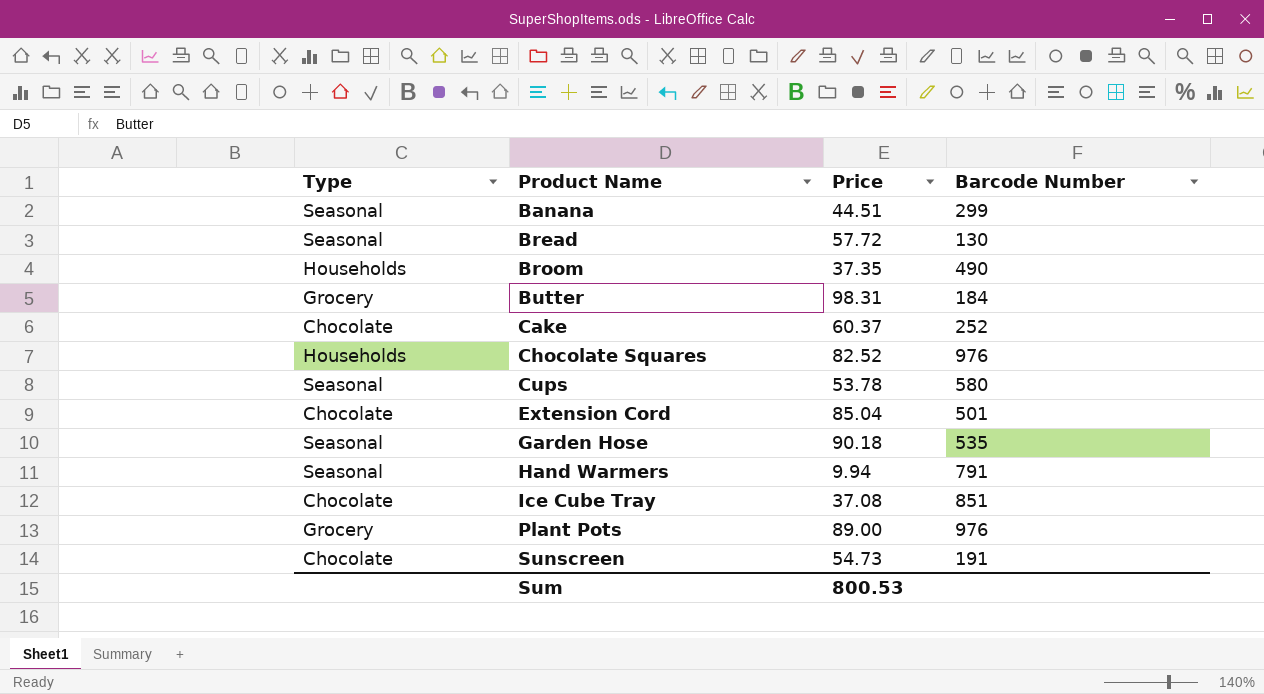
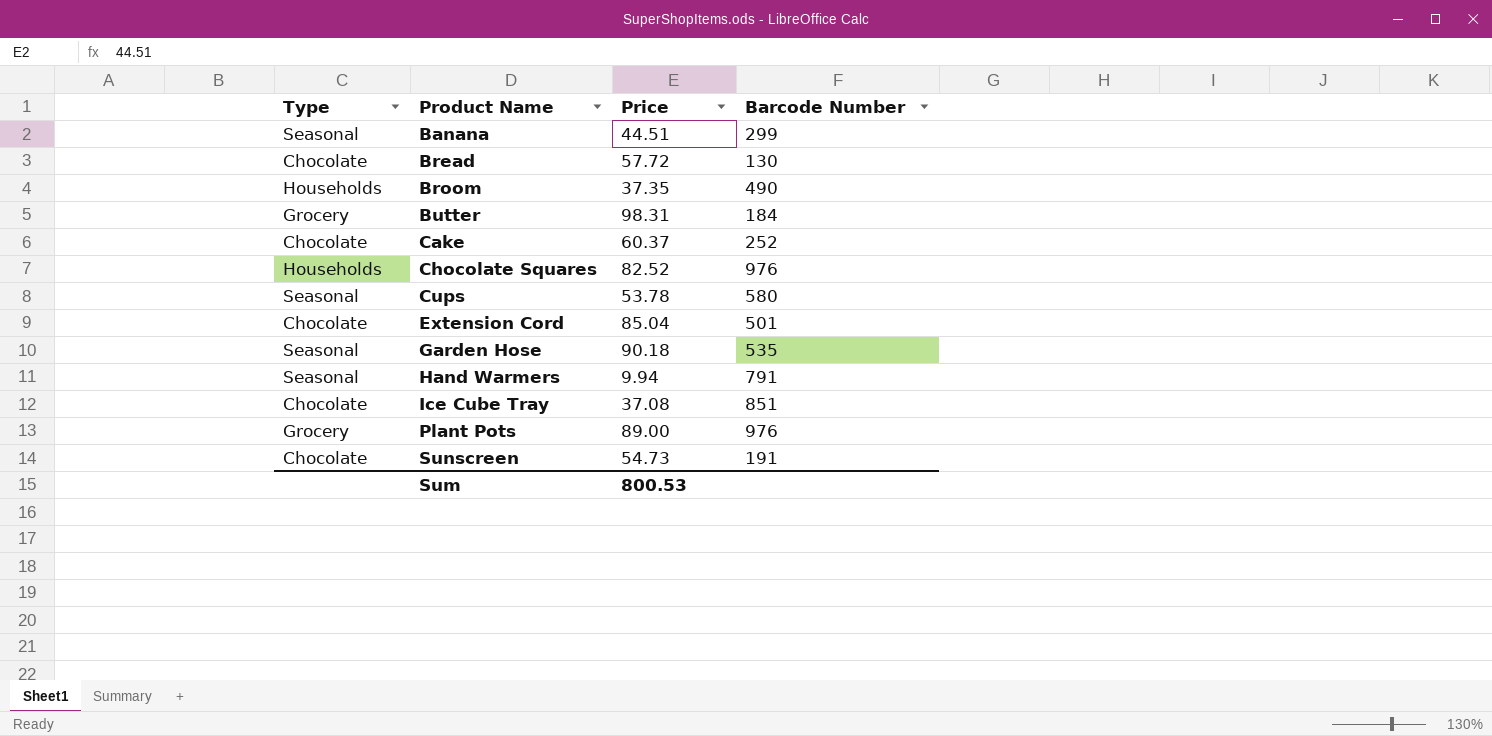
Bread | Type: Seasonal -> Chocolate

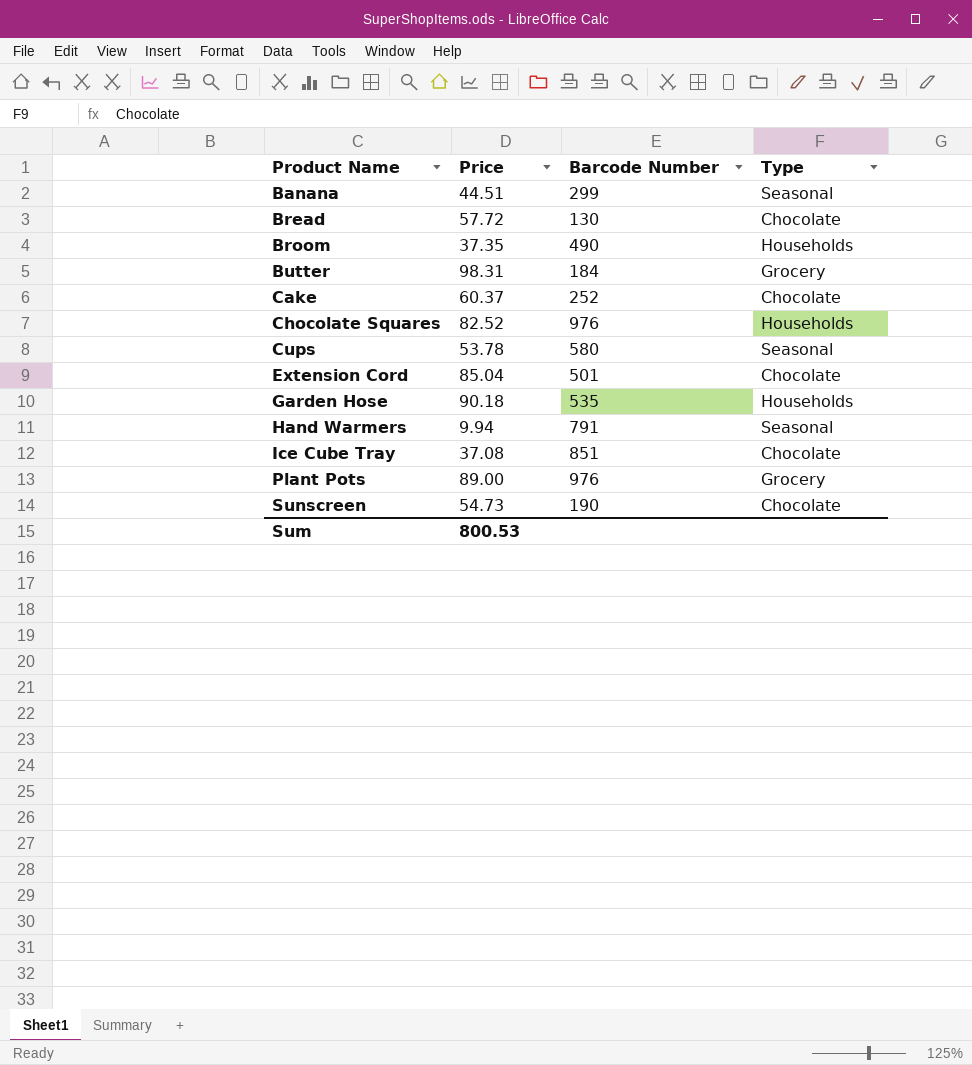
column Type | position: 1 -> 4
Garden Hose | Type: Seasonal -> Households
Sunscreen | Barcode Number: 191 -> 190

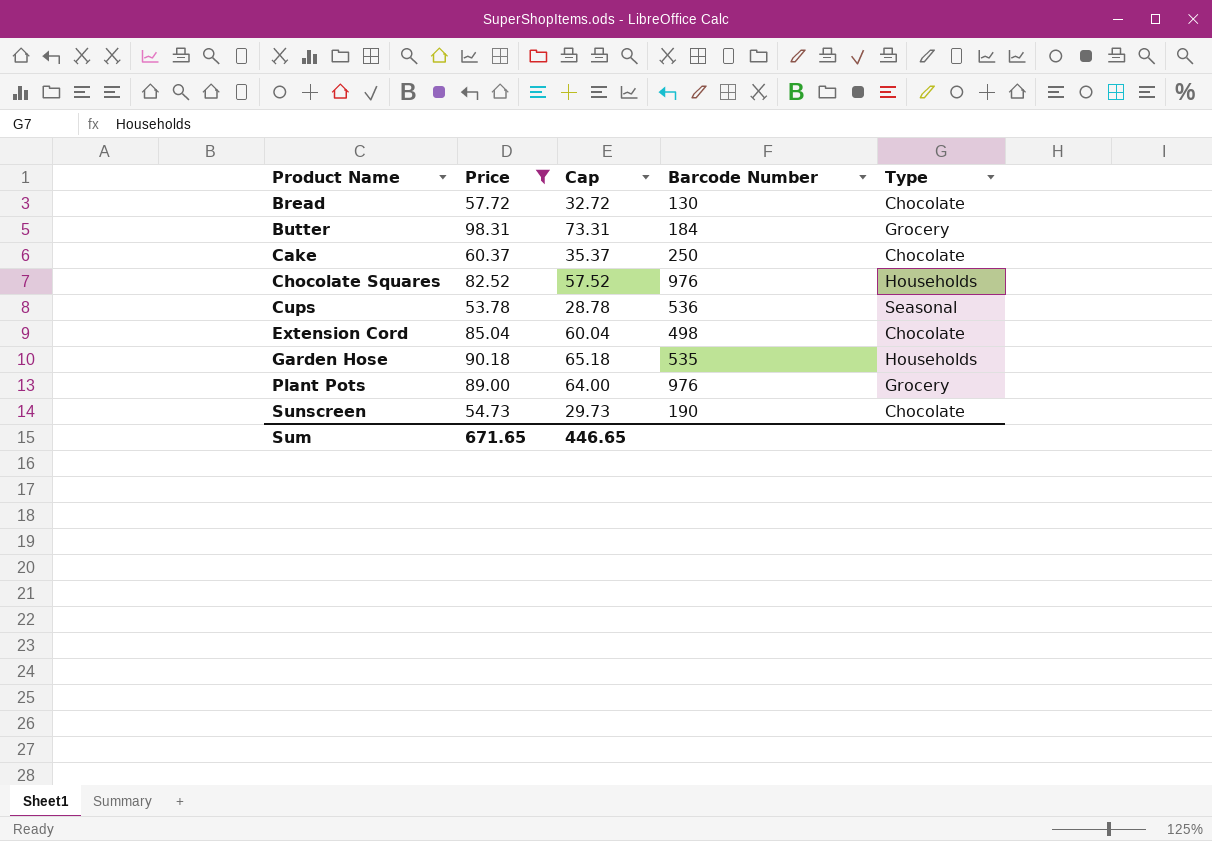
filter: none -> Price >= 53.78
column Cap | formula: none -> [Price] - 25
Cake | Barcode Number: 252 -> 250
Cups | Barcode Number: 580 -> 536
Extension Cord | Barcode Number: 501 -> 498
Sum | Price: 800.53 -> 671.65

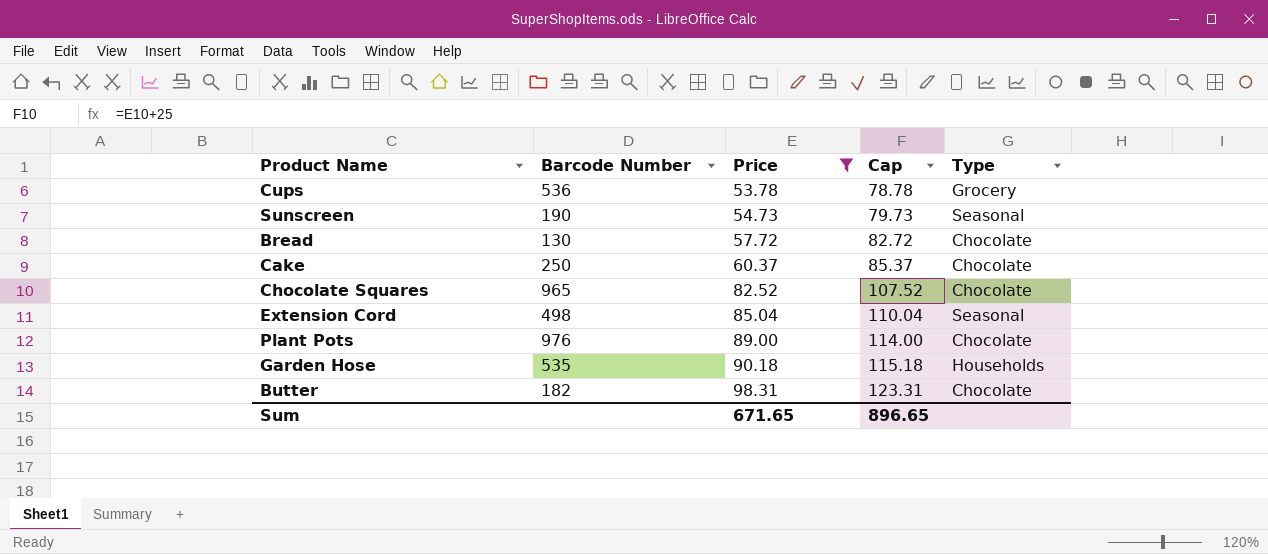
row order: Product Name ascending -> Price ascending
column Barcode Number | position: 4 -> 2
column Cap | formula: [Price] - 25 -> [Price] + 25
Cups | Type: Seasonal -> Grocery
Sunscreen | Type: Chocolate -> Seasonal
Chocolate Squares | Barcode Number: 976 -> 965
Chocolate Squares | Type: Households -> Chocolate
Extension Cord | Type: Chocolate -> Seasonal
Plant Pots | Type: Grocery -> Chocolate
Butter | Barcode Number: 184 -> 182
Butter | Type: Grocery -> Chocolate
Sum | Cap: 446.65 -> 896.65

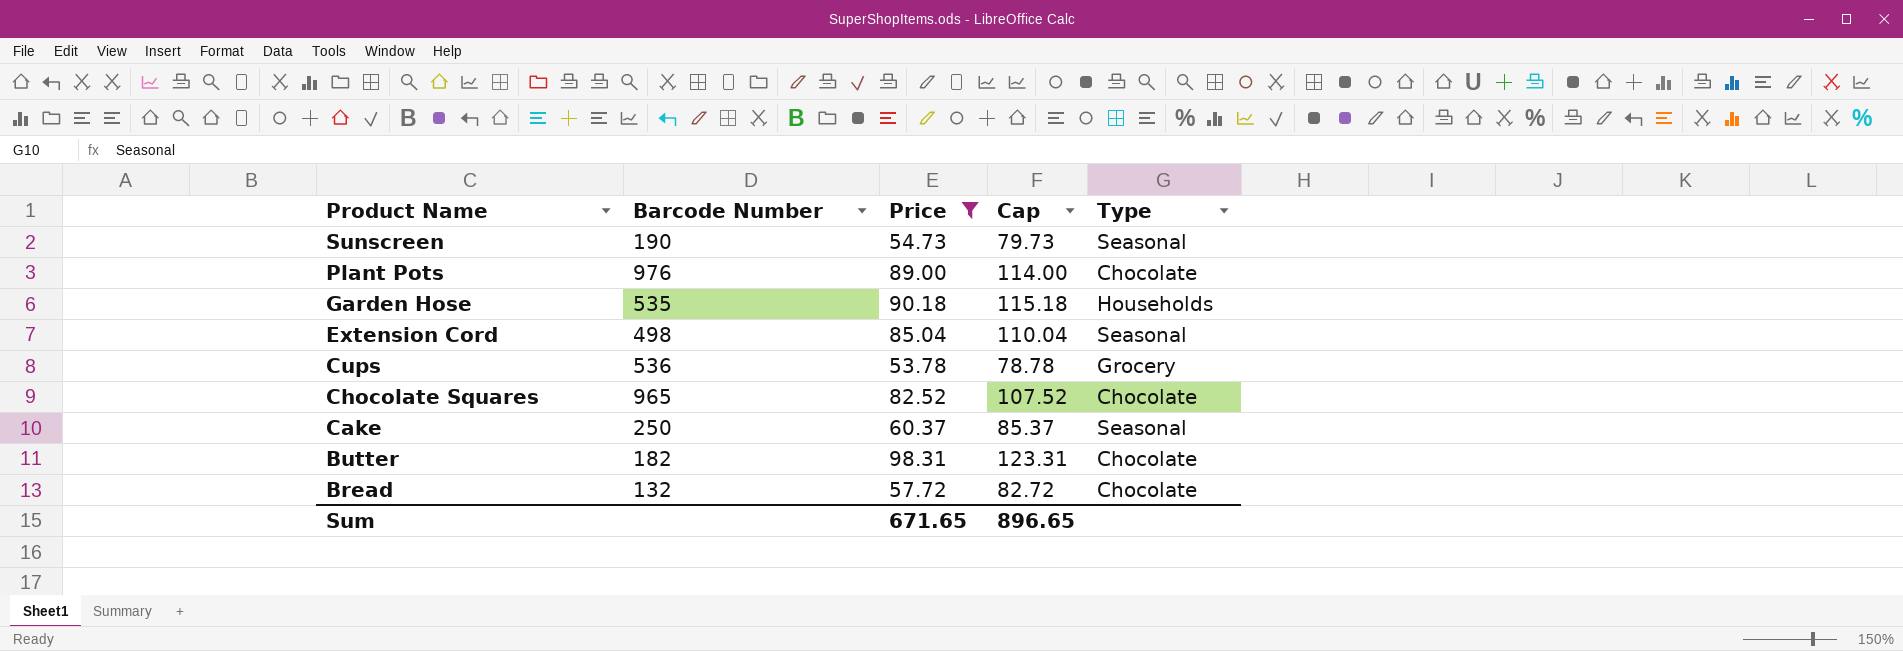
row order: Price ascending -> Product Name descending
Cake | Type: Chocolate -> Seasonal
Bread | Barcode Number: 130 -> 132

